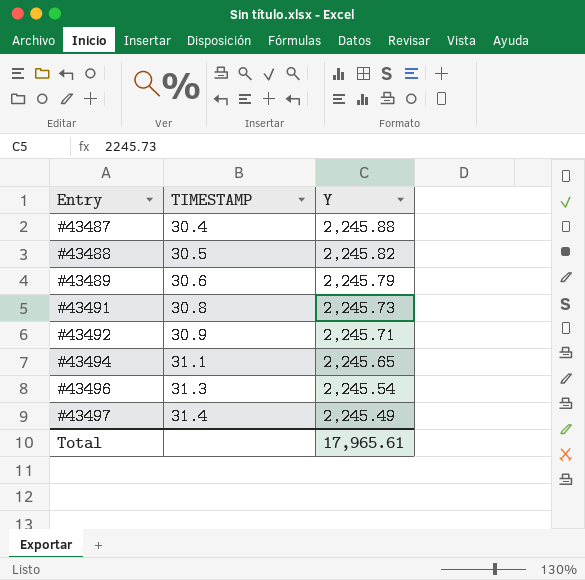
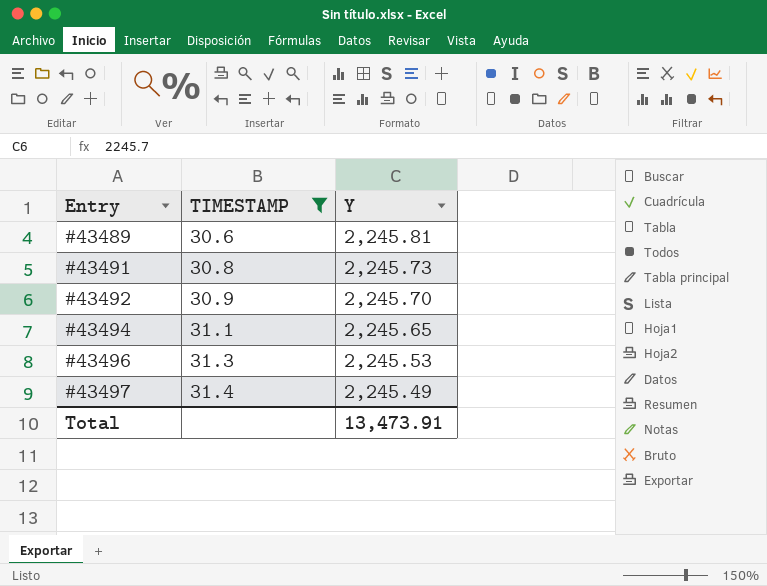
filter: none -> TIMESTAMP >= 30.6
#43489 | Y: 2,245.79 -> 2,245.81
#43492 | Y: 2,245.71 -> 2,245.70
#43496 | Y: 2,245.54 -> 2,245.53
Total | Y: 17,965.61 -> 13,473.91

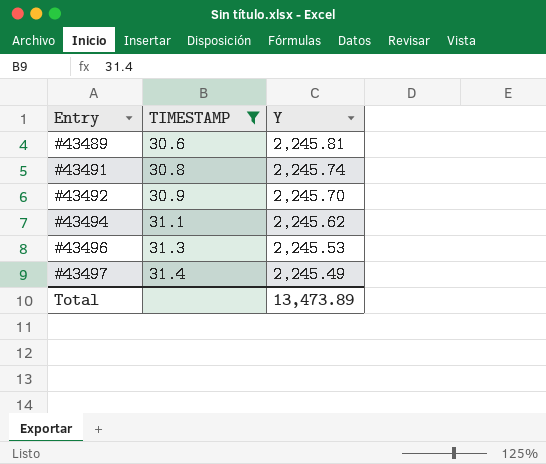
#43491 | Y: 2,245.73 -> 2,245.74
#43494 | Y: 2,245.65 -> 2,245.62
Total | Y: 13,473.91 -> 13,473.89

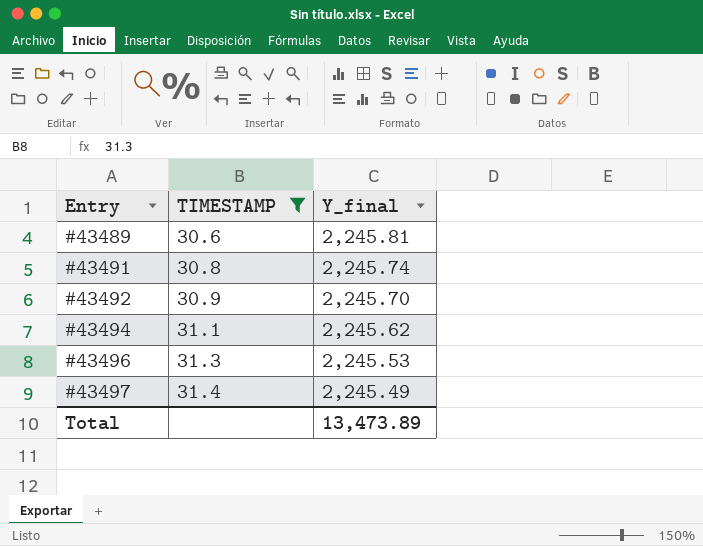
column name: Y -> Y_final

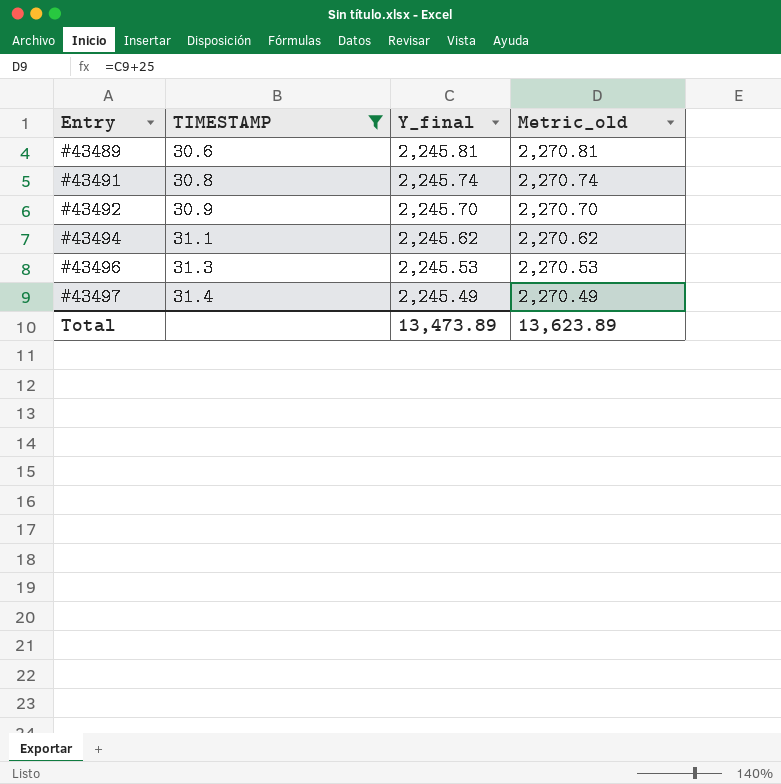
column Metric_old | formula: none -> [Y_final] + 25

